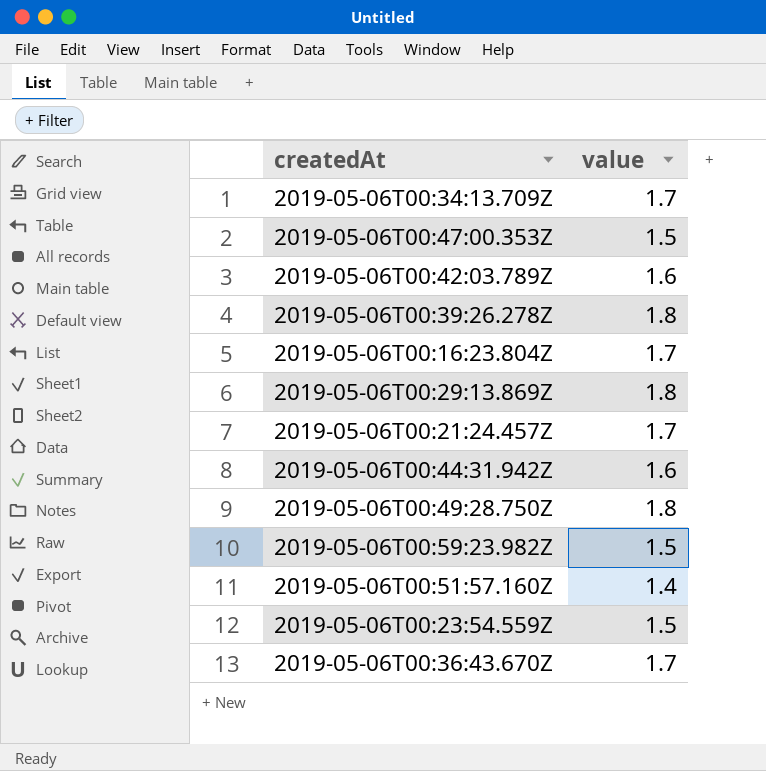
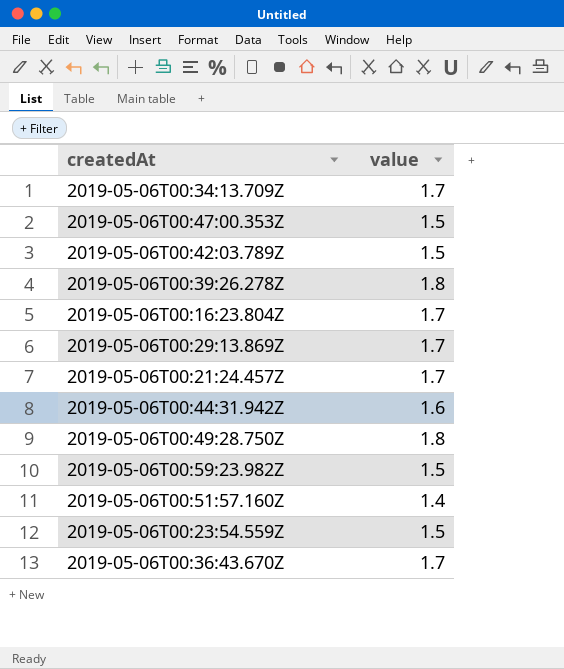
2019-05-06T00:42:03.789Z | value: 1.6 -> 1.5
2019-05-06T00:29:13.869Z | value: 1.8 -> 1.7

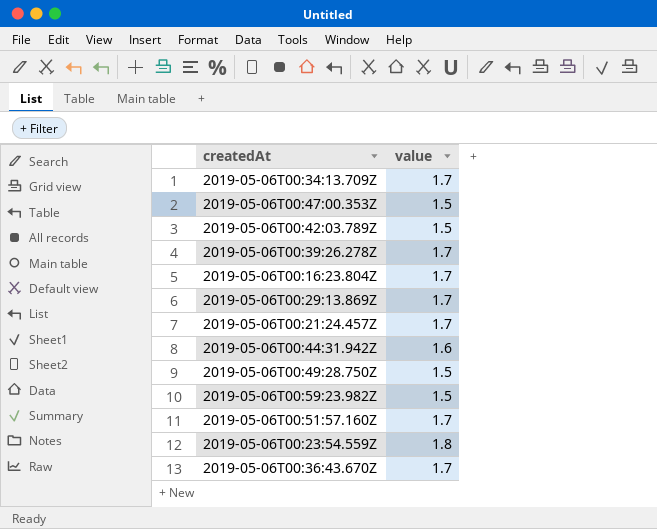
2019-05-06T00:39:26.278Z | value: 1.8 -> 1.7
2019-05-06T00:49:28.750Z | value: 1.8 -> 1.5
2019-05-06T00:51:57.160Z | value: 1.4 -> 1.7
2019-05-06T00:23:54.559Z | value: 1.5 -> 1.8

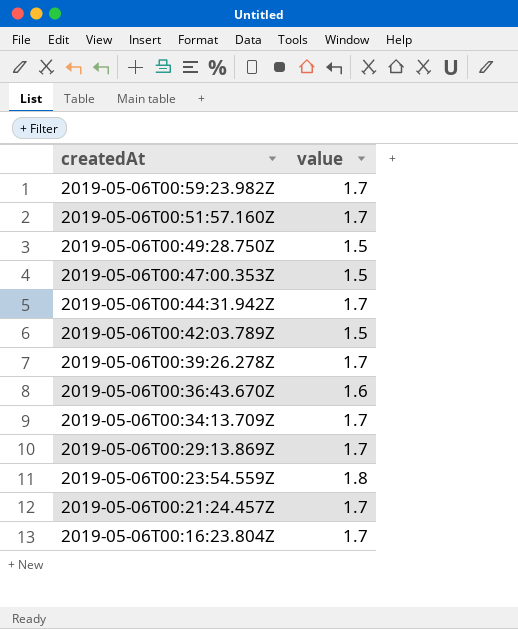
row order: none -> createdAt descending
2019-05-06T00:59:23.982Z | value: 1.5 -> 1.7
2019-05-06T00:44:31.942Z | value: 1.6 -> 1.7
2019-05-06T00:36:43.670Z | value: 1.7 -> 1.6

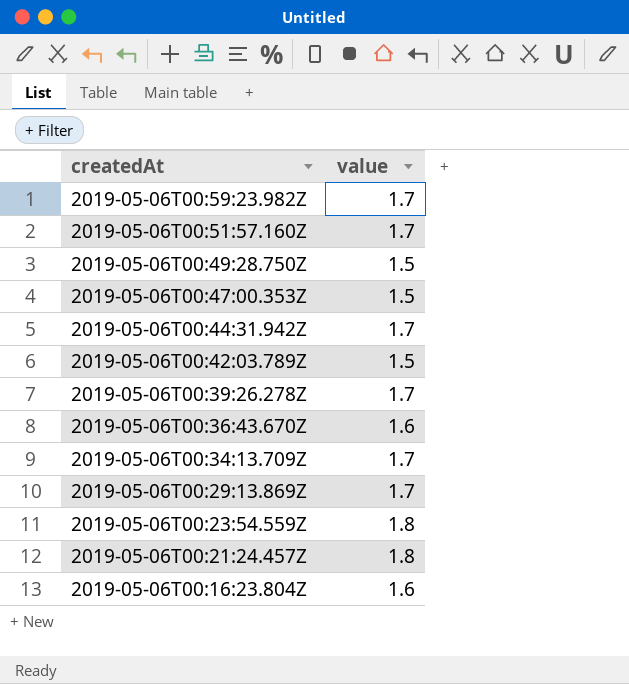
2019-05-06T00:21:24.457Z | value: 1.7 -> 1.8
2019-05-06T00:16:23.804Z | value: 1.7 -> 1.6

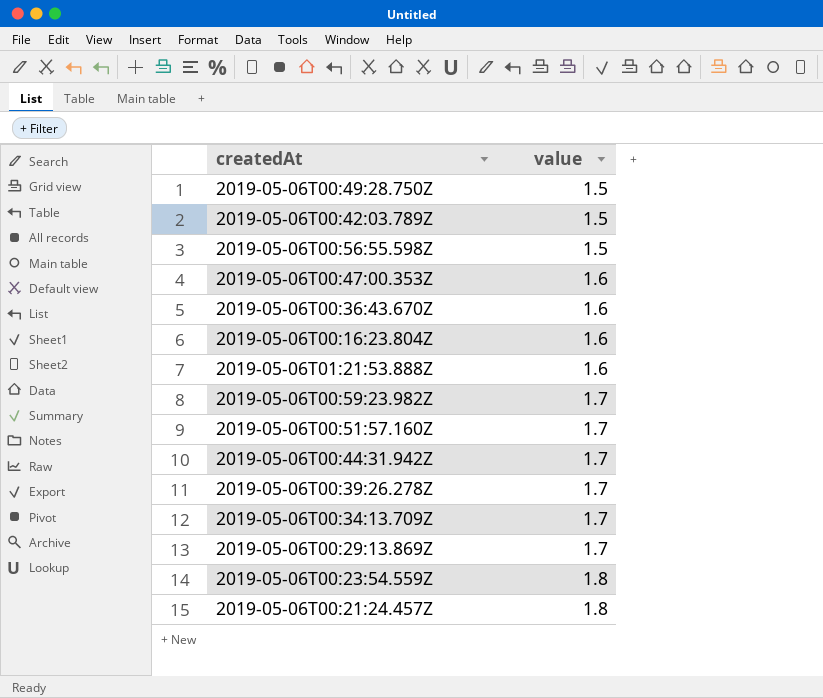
row order: createdAt descending -> value ascending
row 2019-05-06T00:56:55.598Z: none -> 1.5
2019-05-06T00:47:00.353Z | value: 1.5 -> 1.6
row 2019-05-06T01:21:53.888Z: none -> 1.6

